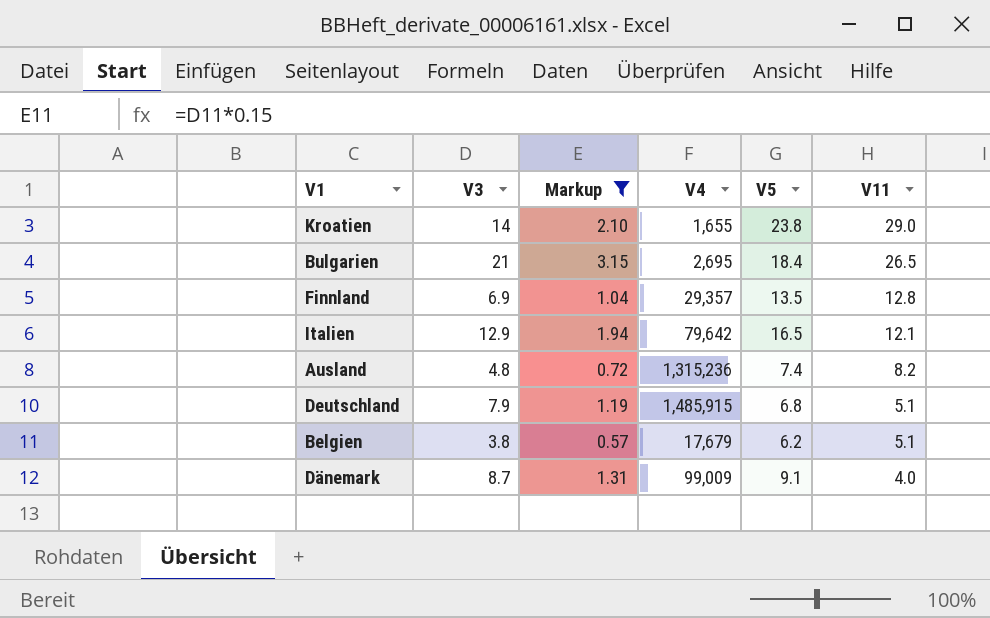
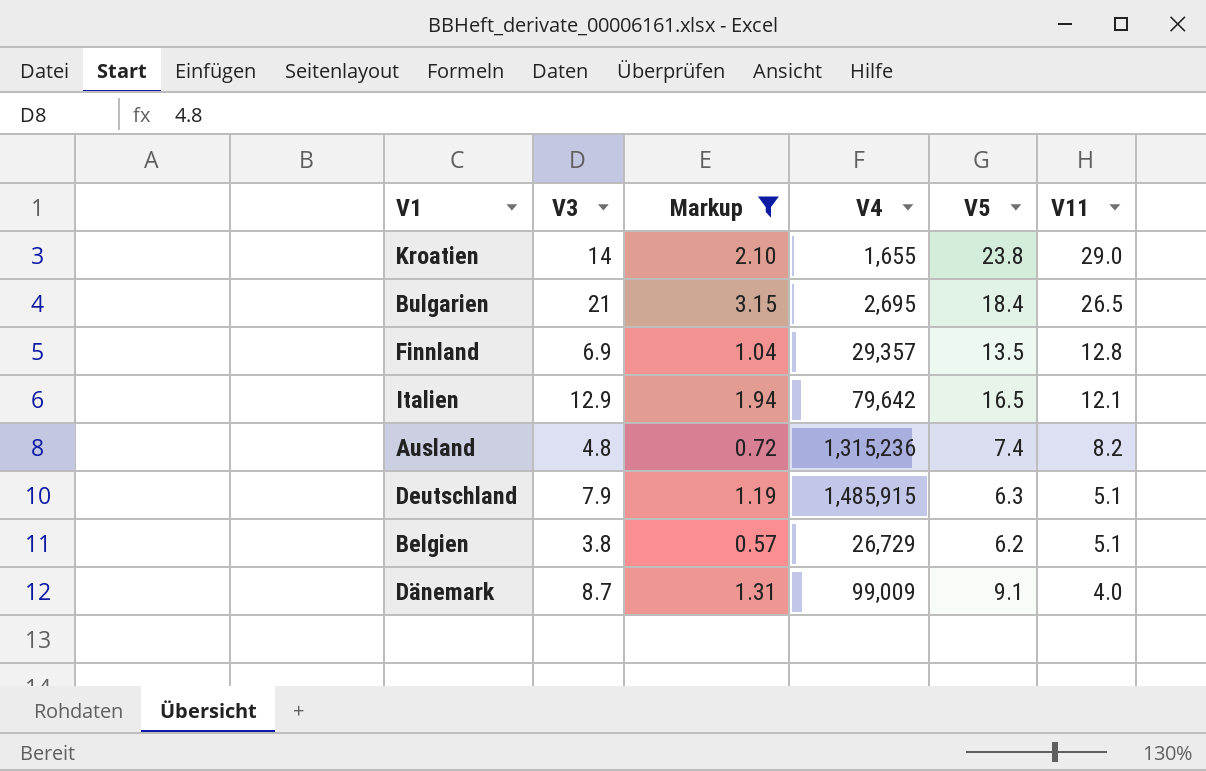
Deutschland | V5: 6.8 -> 6.3
Belgien | V4: 17,679 -> 26,729

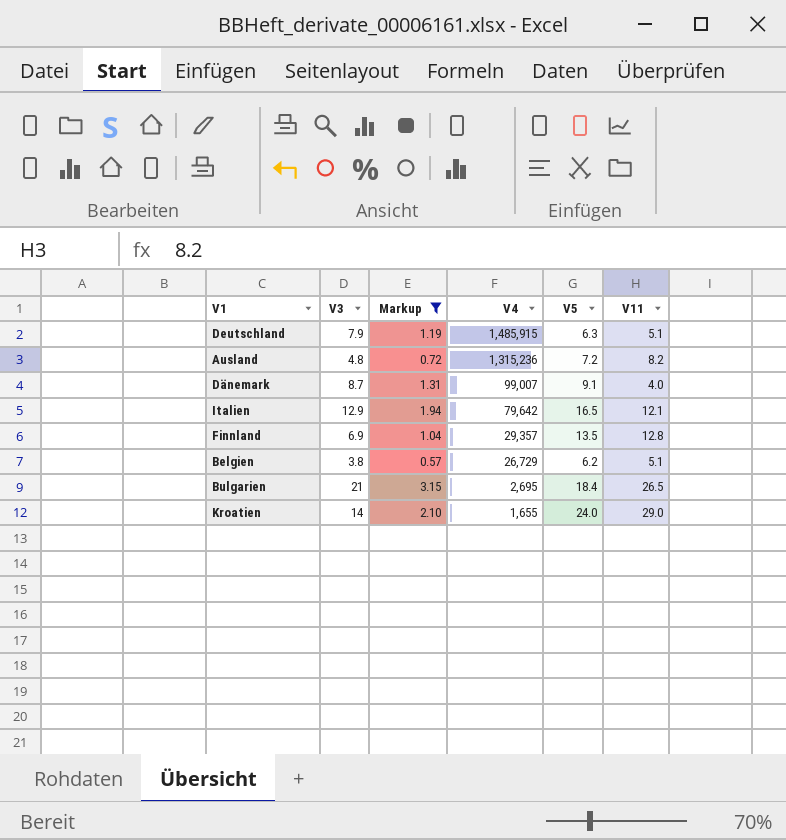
row order: V11 descending -> V4 descending
Ausland | V5: 7.4 -> 7.2
Dänemark | V4: 99,009 -> 99,007
Kroatien | V5: 23.8 -> 24.0

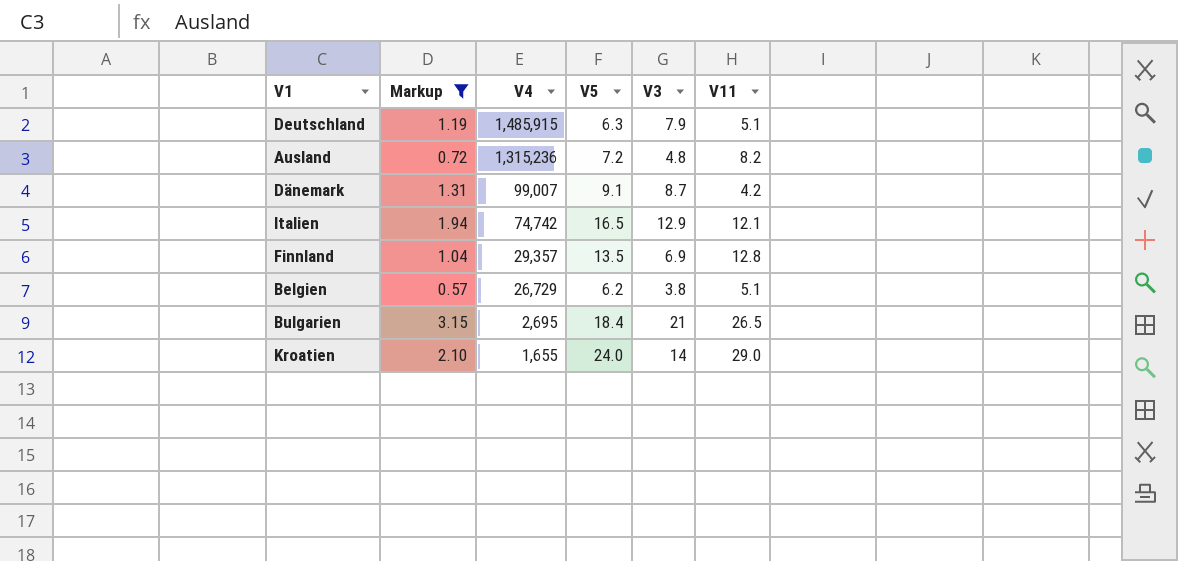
column V3 | position: 2 -> 5
Dänemark | V11: 4.0 -> 4.2
Italien | V4: 79,642 -> 74,742

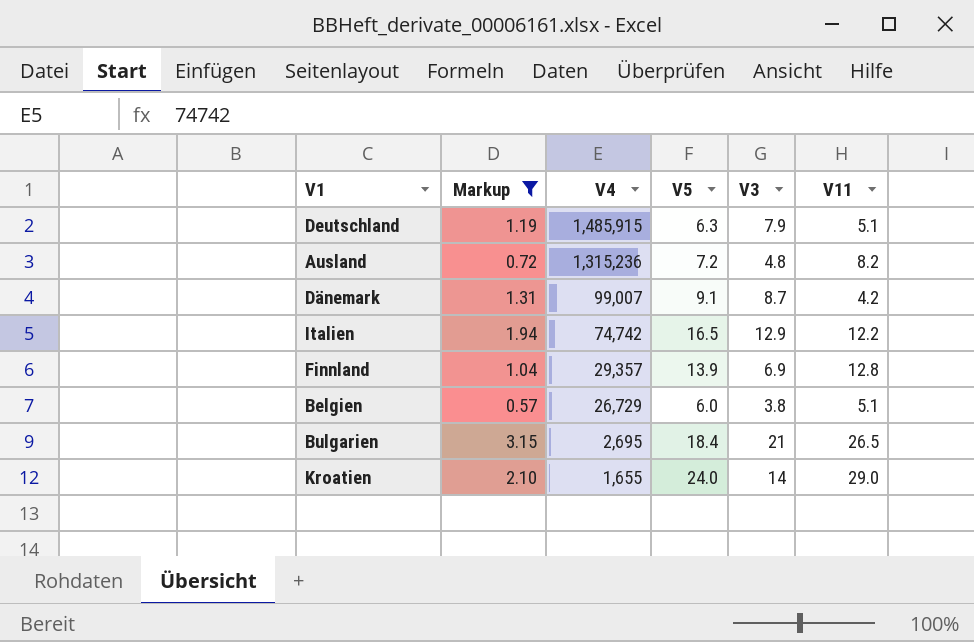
Italien | V11: 12.1 -> 12.2
Finnland | V5: 13.5 -> 13.9
Belgien | V5: 6.2 -> 6.0

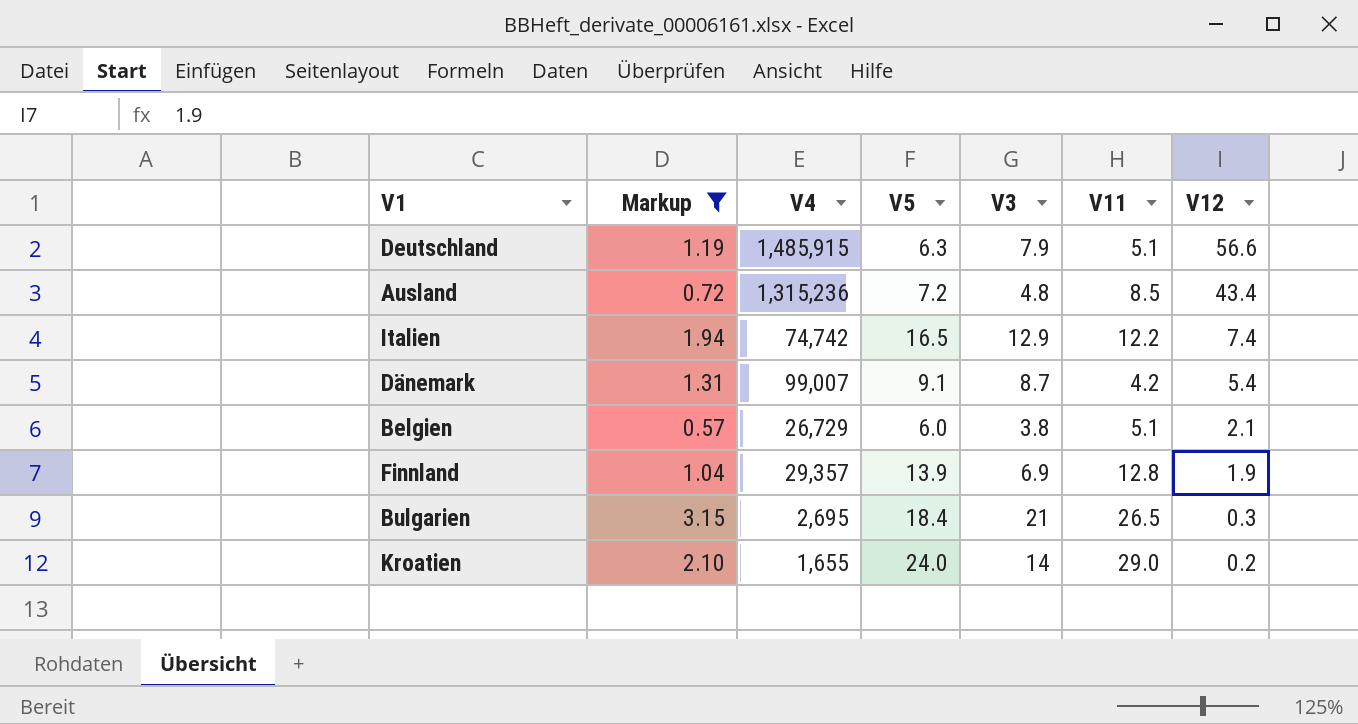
row order: V4 descending -> V12 descending
column V12 | position: none -> 7
Ausland | V11: 8.2 -> 8.5

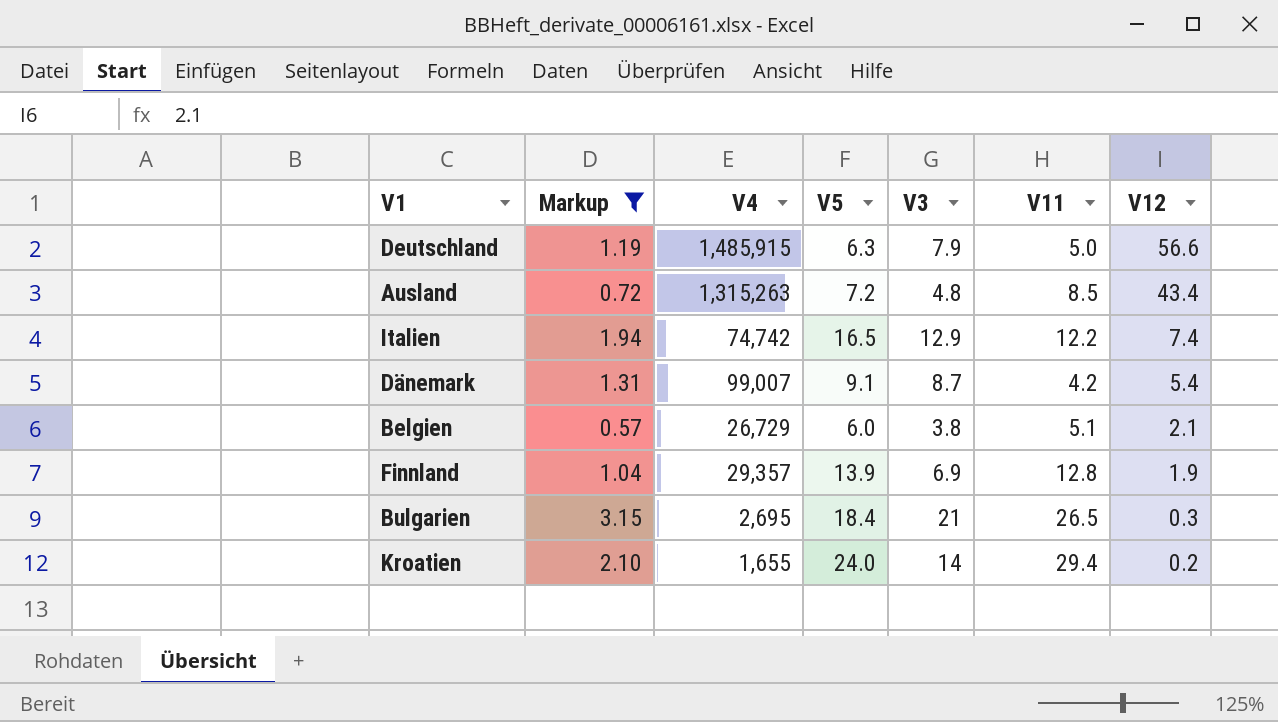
Deutschland | V11: 5.1 -> 5.0
Ausland | V4: 1,315,236 -> 1,315,263
Kroatien | V11: 29.0 -> 29.4

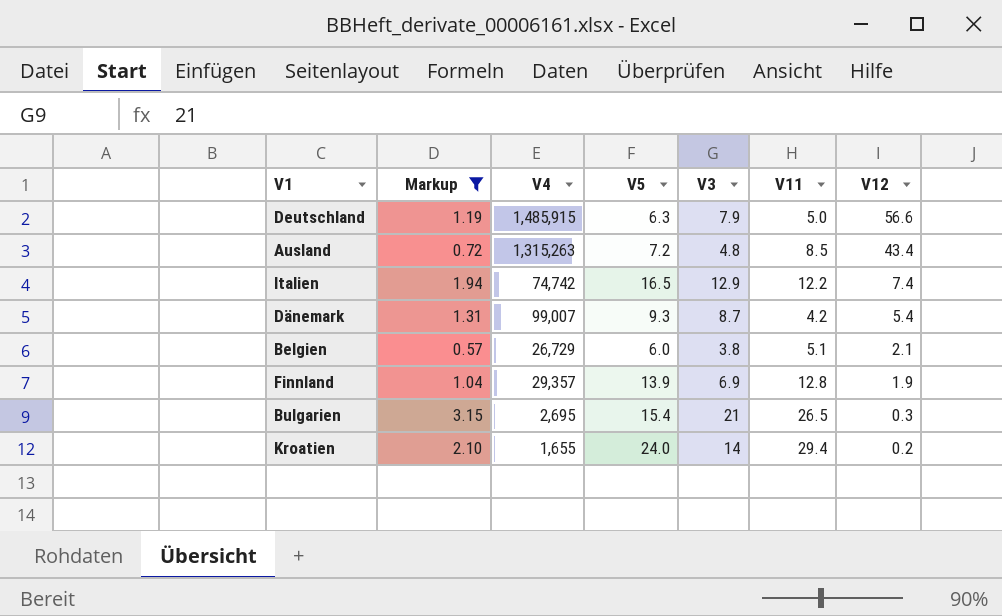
Dänemark | V5: 9.1 -> 9.3
Bulgarien | V5: 18.4 -> 15.4

